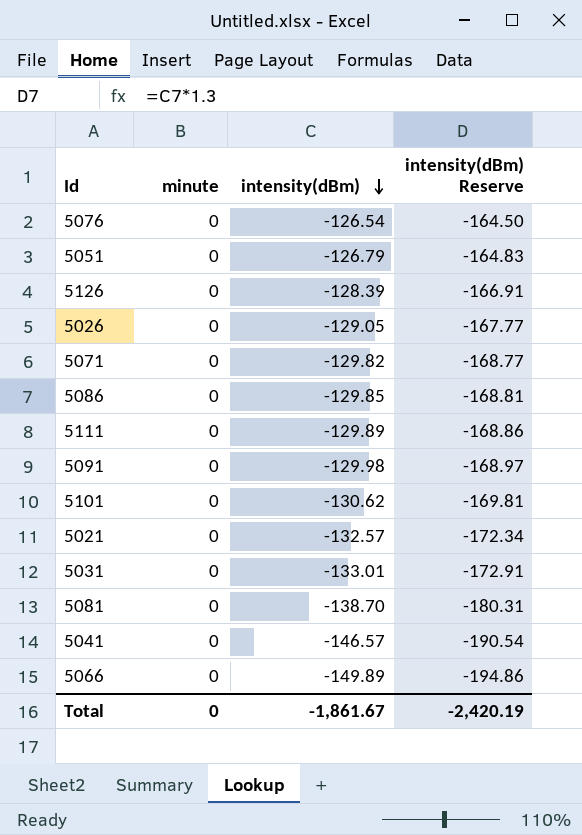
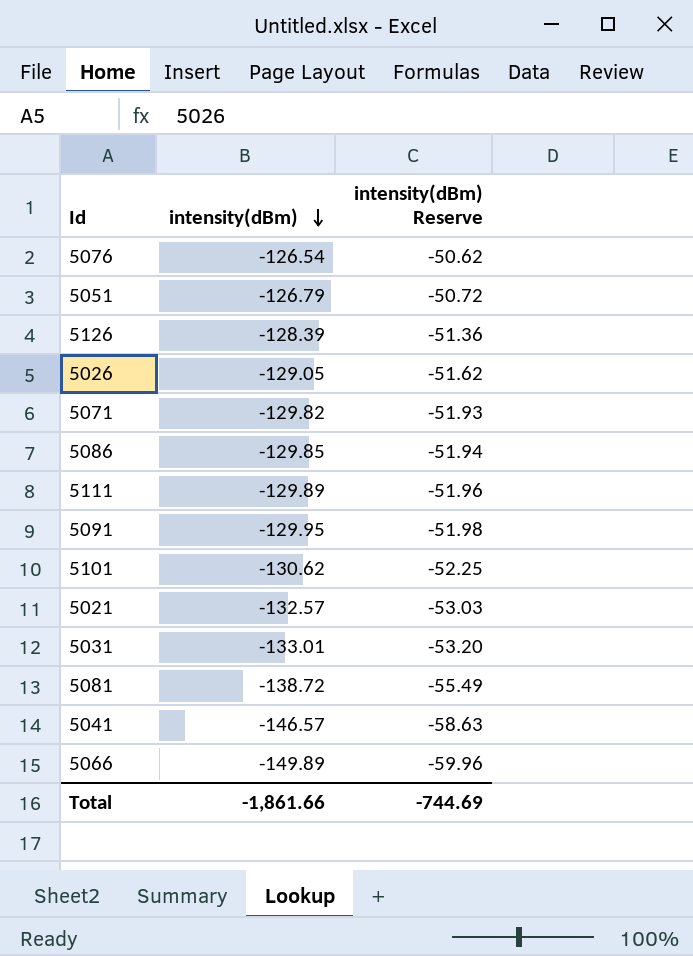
column minute | position: 2 -> none
column intensity(dBm) Reserve | formula: [intensity(dBm)] * 1.3 -> [intensity(dBm)] * 0.4
5091 | intensity(dBm): -129.98 -> -129.95
5081 | intensity(dBm): -138.70 -> -138.72
Total | intensity(dBm): -1,861.67 -> -1,861.66
Total | intensity(dBm) Reserve: -2,420.19 -> -744.69

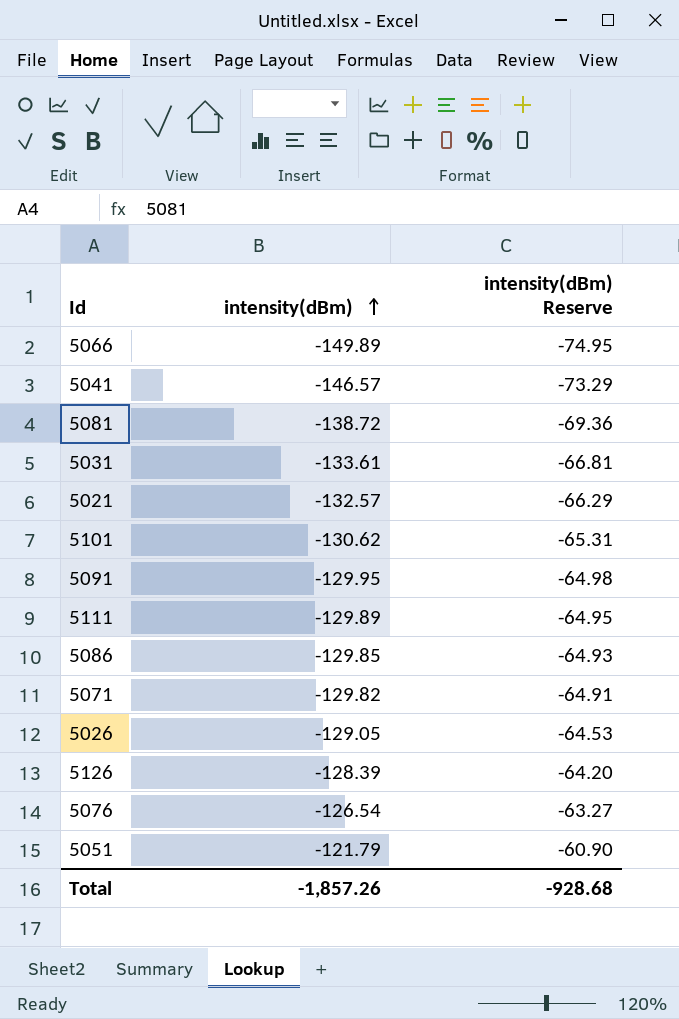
row order: intensity(dBm) descending -> intensity(dBm) ascending
column intensity(dBm) Reserve | formula: [intensity(dBm)] * 0.4 -> [intensity(dBm)] * 0.5
5031 | intensity(dBm): -133.01 -> -133.61
5051 | intensity(dBm): -126.79 -> -121.79
Total | intensity(dBm): -1,861.66 -> -1,857.26
Total | intensity(dBm) Reserve: -744.69 -> -928.68

